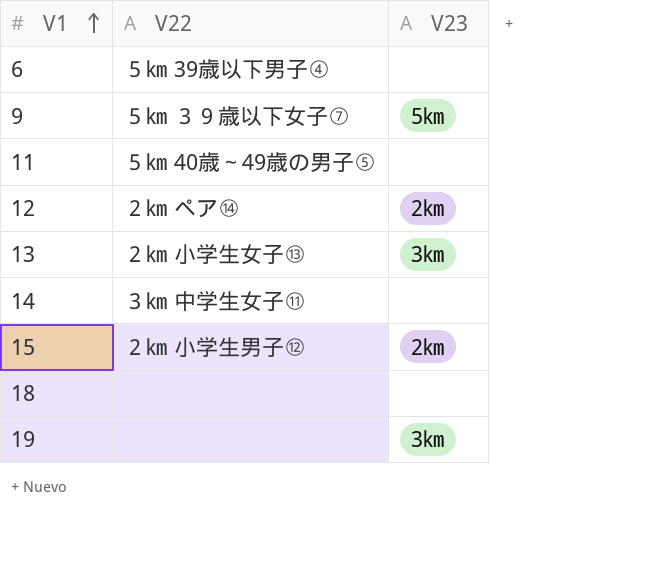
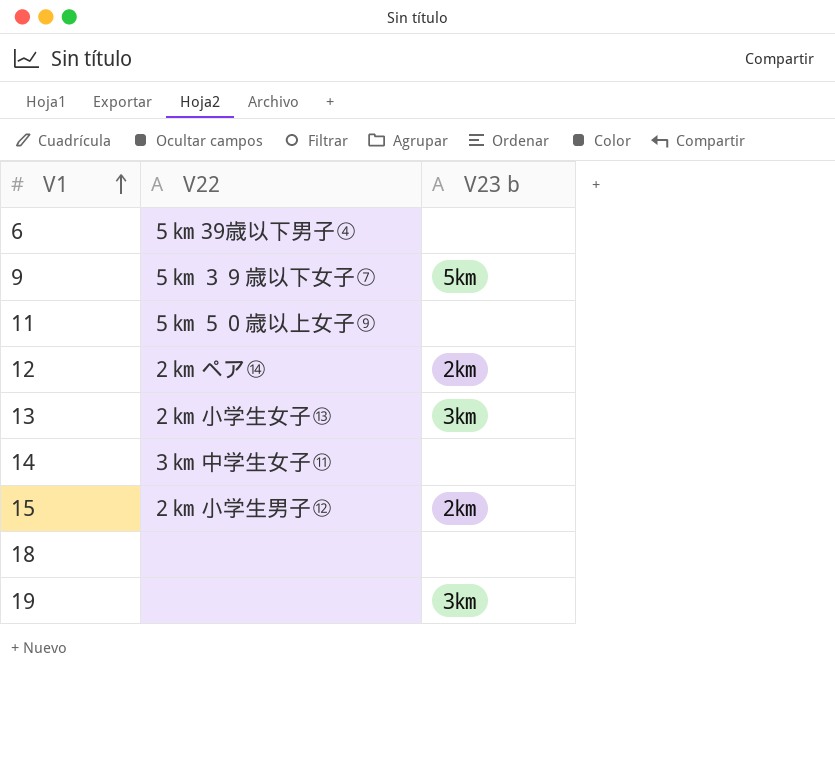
column name: V23 -> V23 b
11 | V22: ５㎞ 40歳～49歳の男子⑤ -> ５㎞ ５０歳以上女子⑨

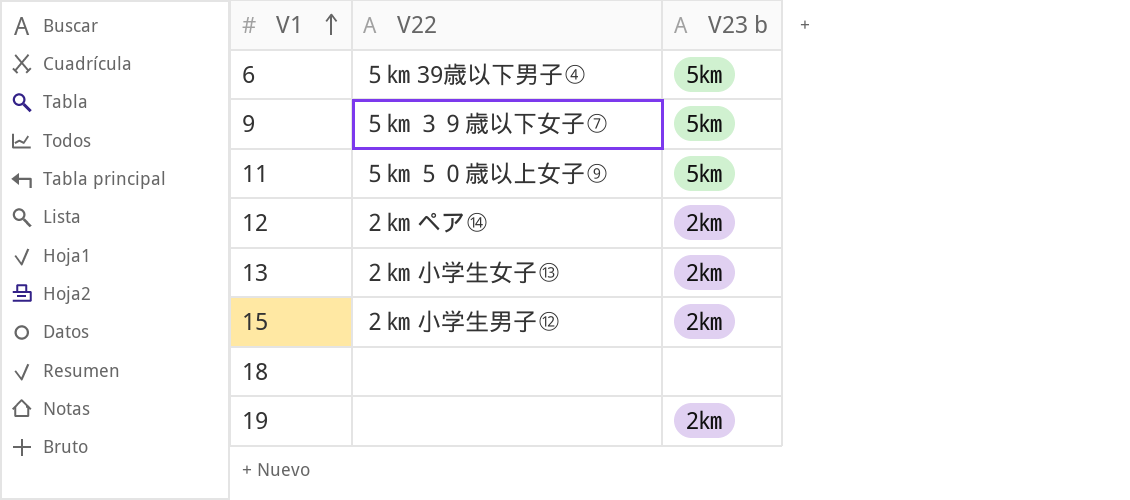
row 14: ３㎞ 中学生女子⑪ | none -> none
6 | V23 b: none -> 5㎞
11 | V23 b: none -> 5㎞
13 | V23 b: 3㎞ -> 2㎞
19 | V23 b: 3㎞ -> 2㎞

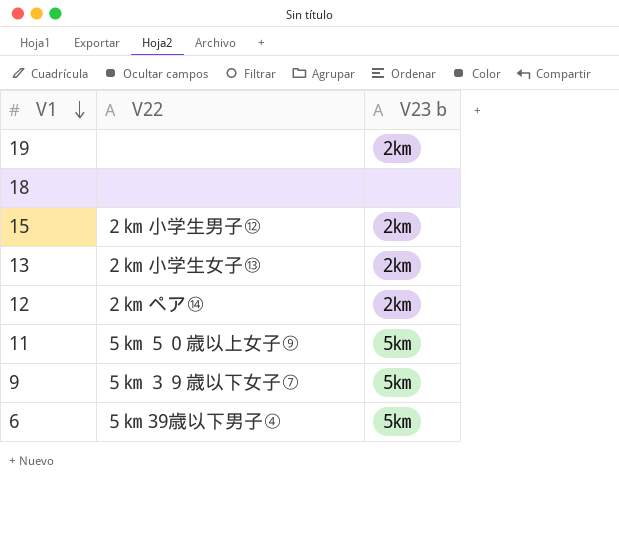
row order: V1 ascending -> V1 descending

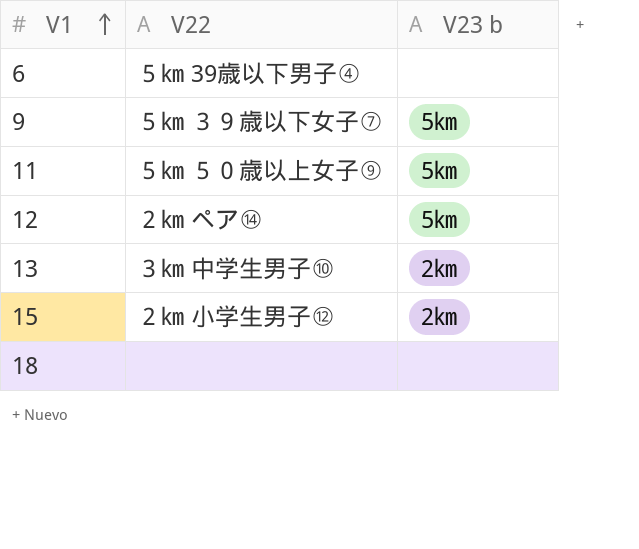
row order: V1 descending -> V1 ascending
row 19: none | 2㎞ -> none
6 | V23 b: 5㎞ -> none
12 | V23 b: 2㎞ -> 5㎞
13 | V22: ２㎞ 小学生女子⑬ -> ３㎞ 中学生男子⑩

